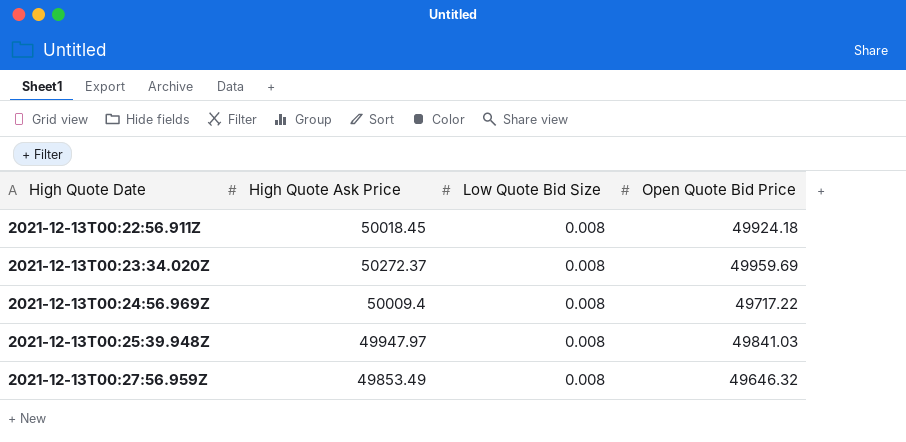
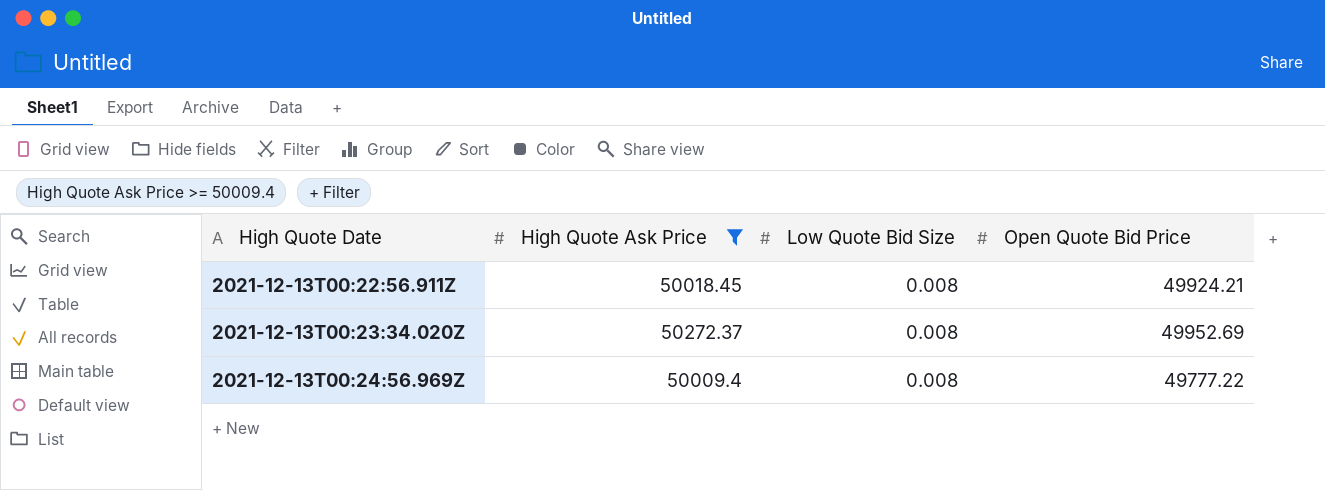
filter: none -> High Quote Ask Price >= 50009.4
2021-12-13T00:22:56.911Z | Open Quote Bid Price: 49924.18 -> 49924.21
2021-12-13T00:23:34.020Z | Open Quote Bid Price: 49959.69 -> 49952.69
2021-12-13T00:24:56.969Z | Open Quote Bid Price: 49717.22 -> 49777.22

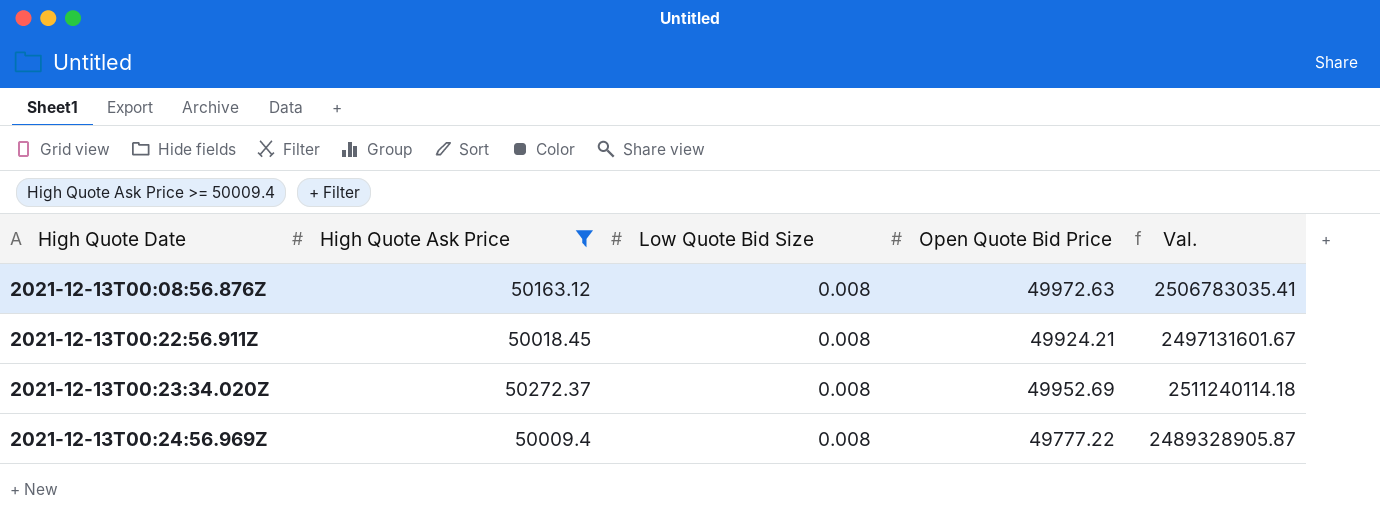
column Val. | formula: none -> [High Quote Ask Price] * [Open Quote Bid Price]
row 2021-12-13T00:08:56.876Z: none -> 50163.12 | 0.008 | 49972.63 | 2506783035.41

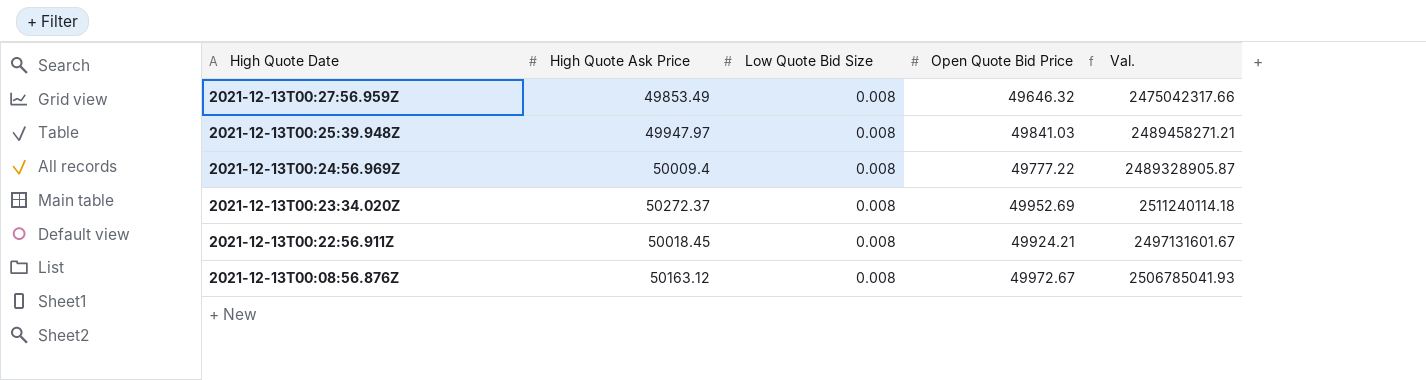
filter: High Quote Ask Price >= 50009.4 -> none
row order: High Quote Date ascending -> High Quote Date descending
2021-12-13T00:08:56.876Z | Open Quote Bid Price: 49972.63 -> 49972.67
2021-12-13T00:08:56.876Z | Val.: 2506783035.41 -> 2506785041.93

